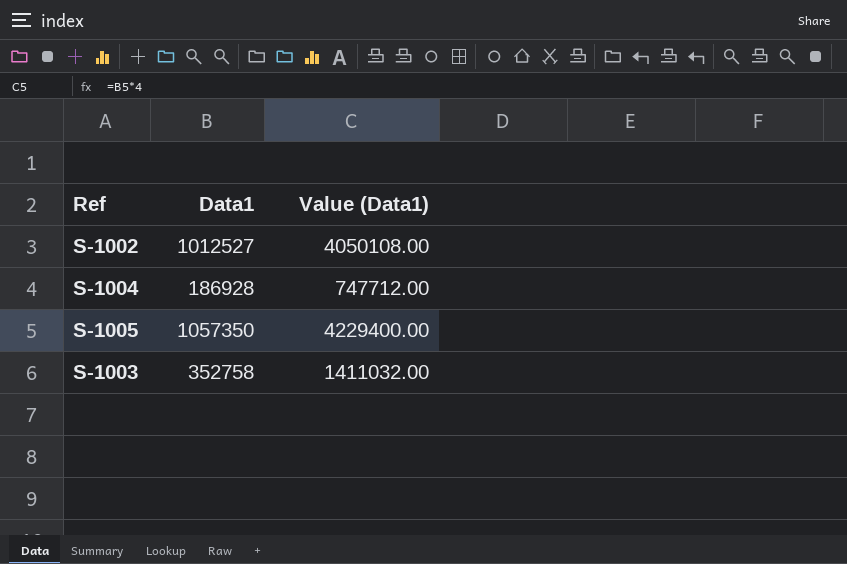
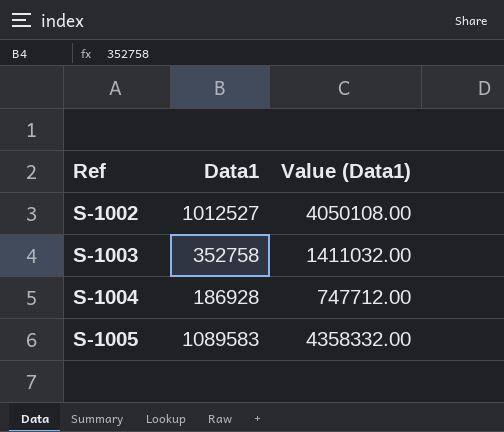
row order: none -> Ref ascending
S-1005 | Data1: 1057350 -> 1089583
S-1005 | Value (Data1): 4229400.00 -> 4358332.00

